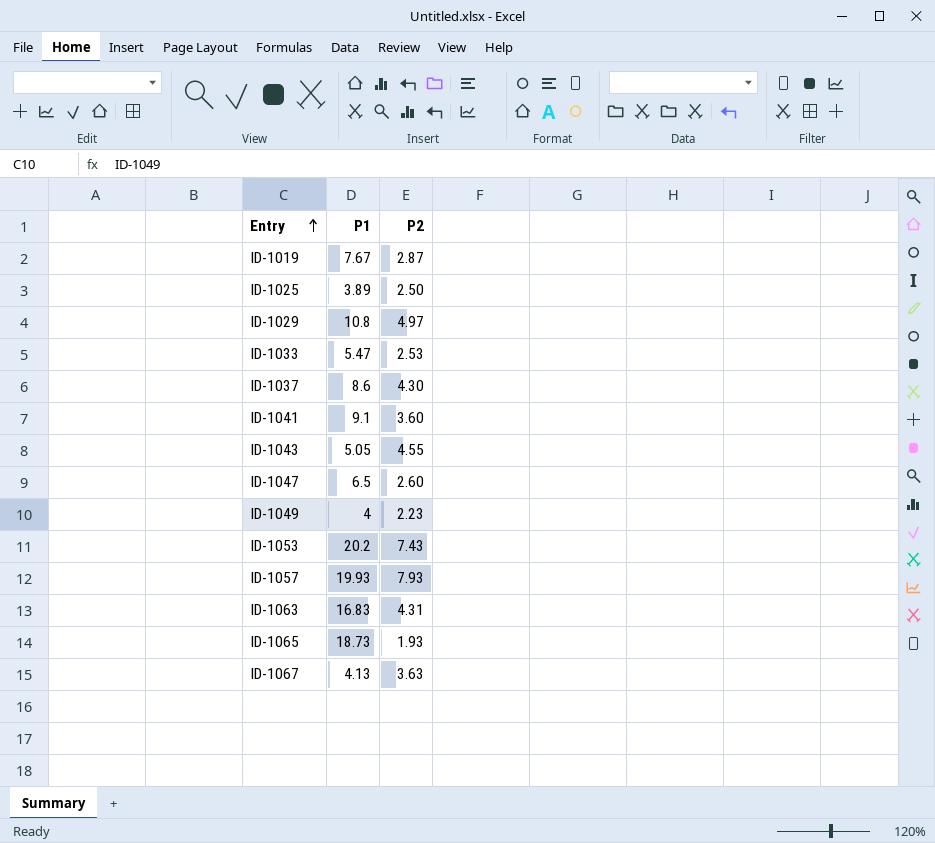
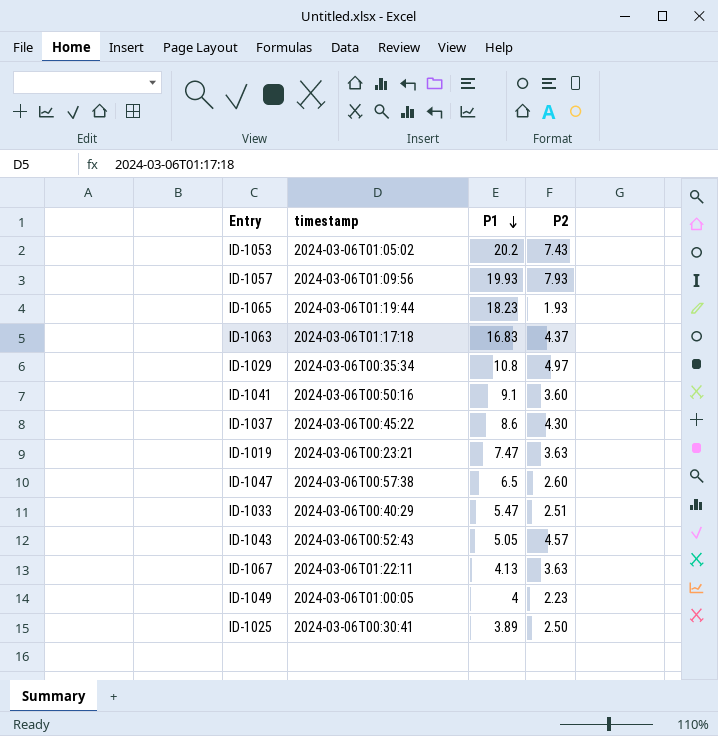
row order: Entry ascending -> P1 descending
column timestamp | position: none -> 2
ID-1065 | P1: 18.73 -> 18.23
ID-1063 | P2: 4.31 -> 4.37
ID-1019 | P1: 7.67 -> 7.47
ID-1019 | P2: 2.87 -> 3.63
ID-1033 | P2: 2.53 -> 2.51
ID-1043 | P2: 4.55 -> 4.57

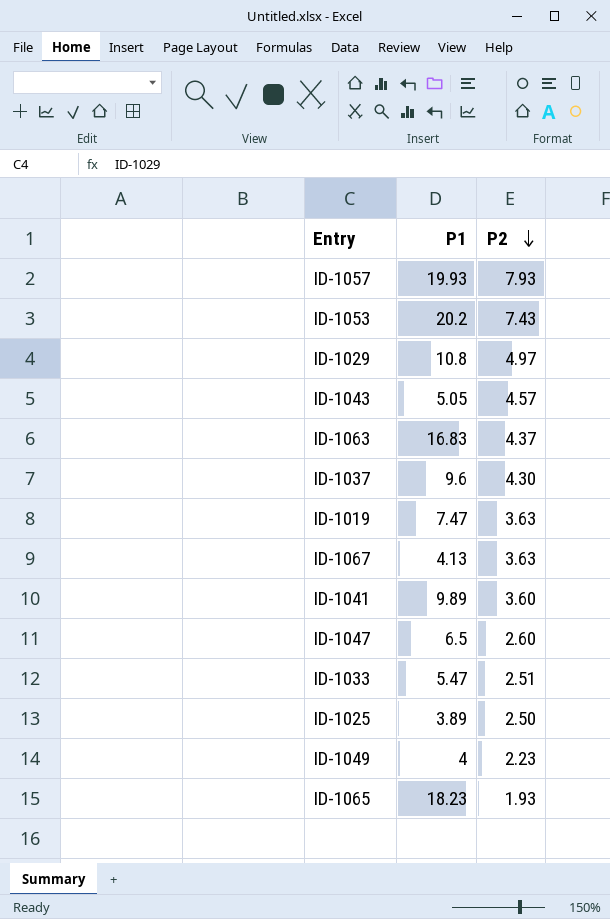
row order: P1 descending -> P2 descending
column timestamp | position: 2 -> none
ID-1037 | P1: 8.6 -> 9.6
ID-1041 | P1: 9.1 -> 9.89

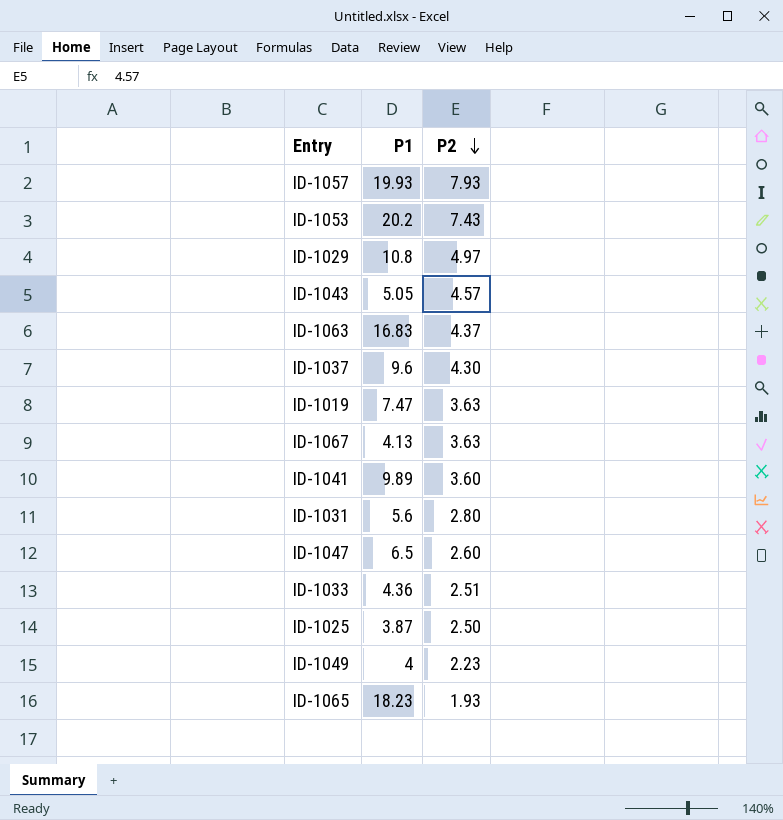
row ID-1031: none -> 5.6 | 2.80
ID-1033 | P1: 5.47 -> 4.36
ID-1025 | P1: 3.89 -> 3.87

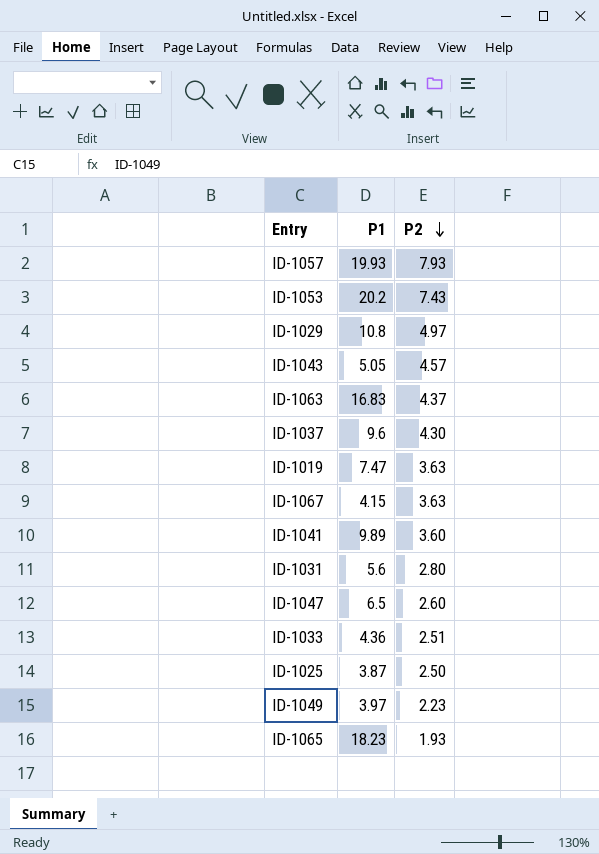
ID-1067 | P1: 4.13 -> 4.15
ID-1049 | P1: 4 -> 3.97

